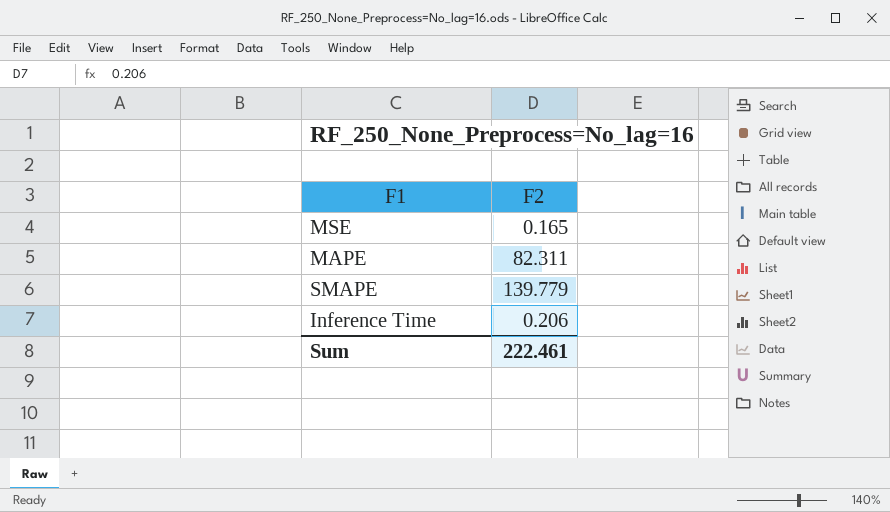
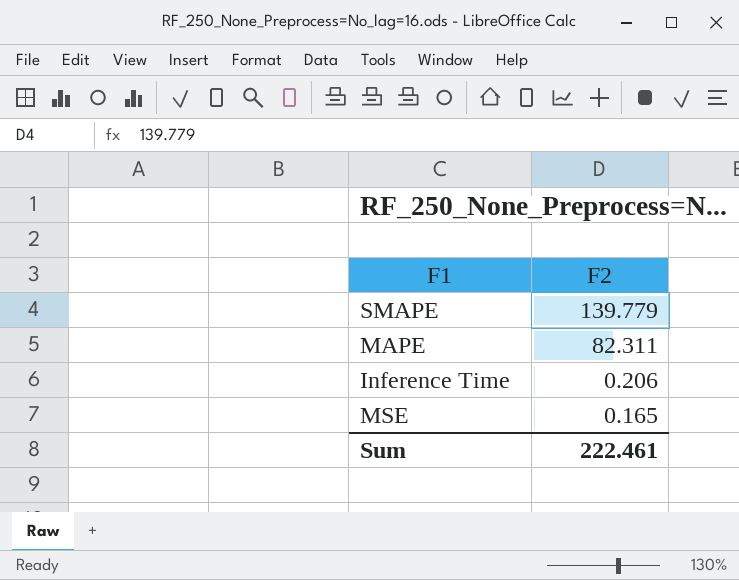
row order: none -> F2 descending

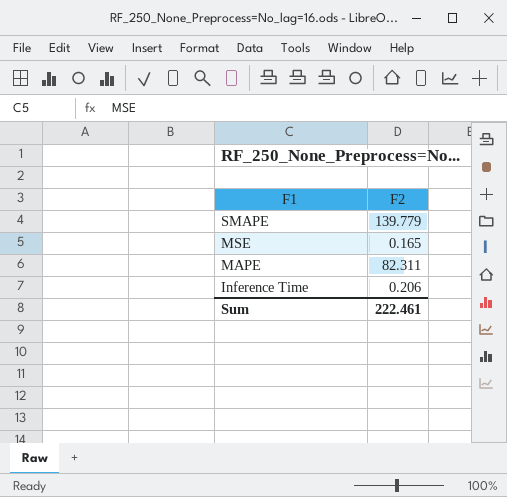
row order: F2 descending -> F1 descending

